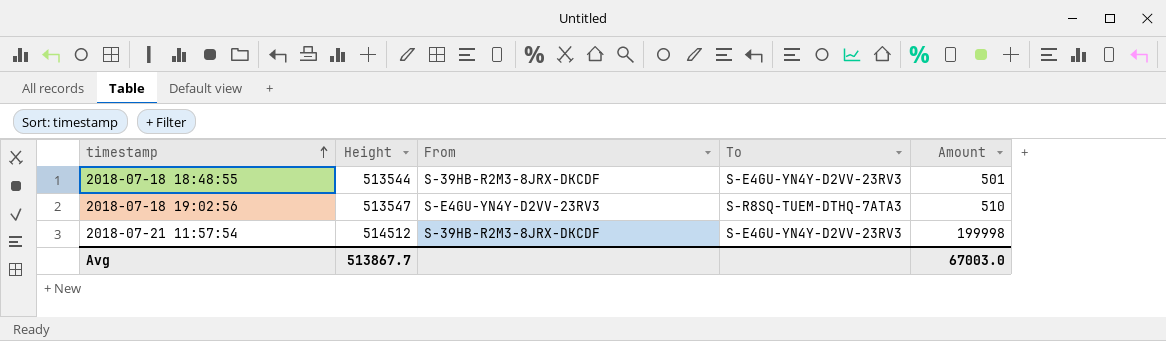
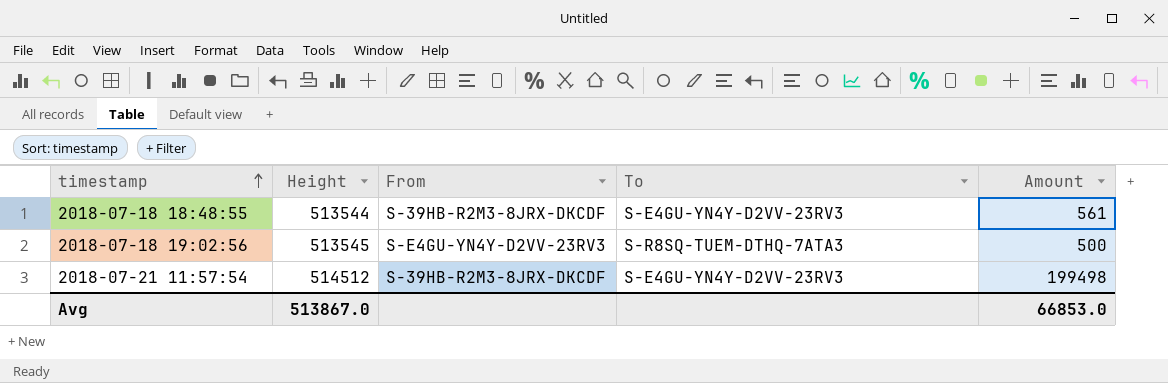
2018-07-18 18:48:55 | Amount: 501 -> 561
2018-07-18 19:02:56 | Height: 513547 -> 513545
2018-07-18 19:02:56 | Amount: 510 -> 500
2018-07-21 11:57:54 | Amount: 199998 -> 199498
Avg | Height: 513867.7 -> 513867.0
Avg | Amount: 67003.0 -> 66853.0

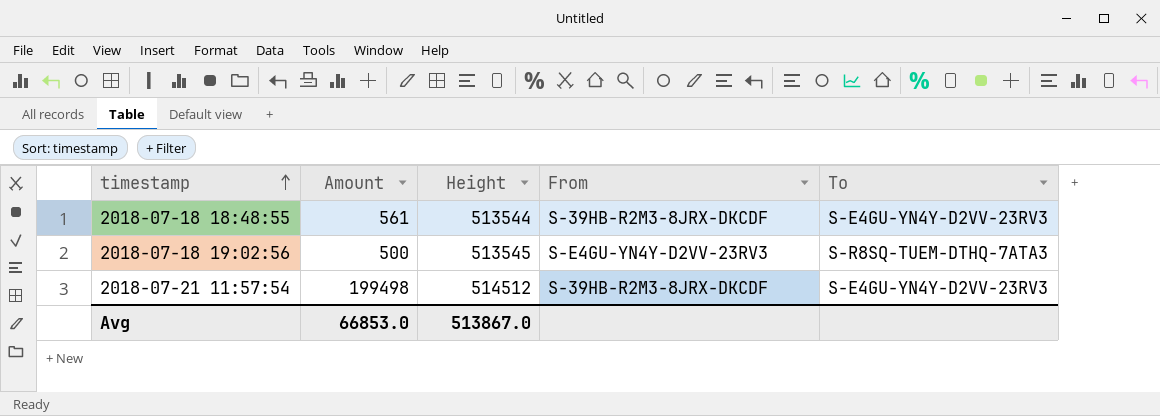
column Amount | position: 5 -> 2

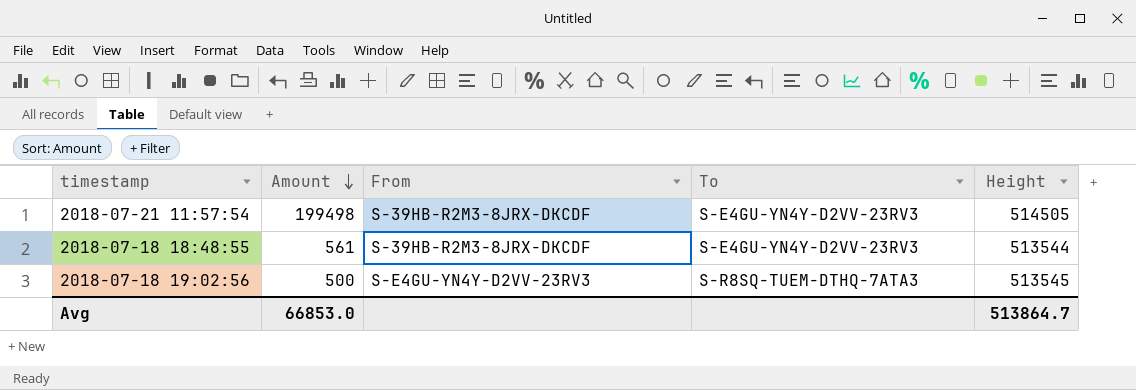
row order: timestamp ascending -> Amount descending
column Height | position: 3 -> 5
2018-07-21 11:57:54 | Height: 514512 -> 514505
Avg | Height: 513867.0 -> 513864.7

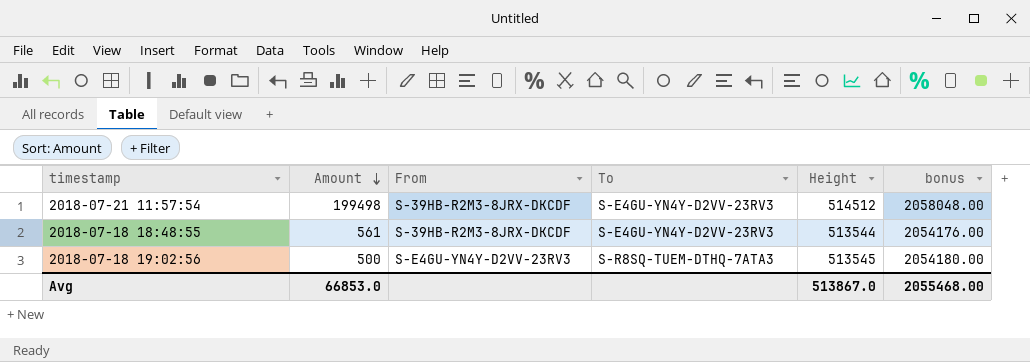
column bonus | formula: none -> [Height] * 4
2018-07-21 11:57:54 | Height: 514505 -> 514512
Avg | Height: 513864.7 -> 513867.0

